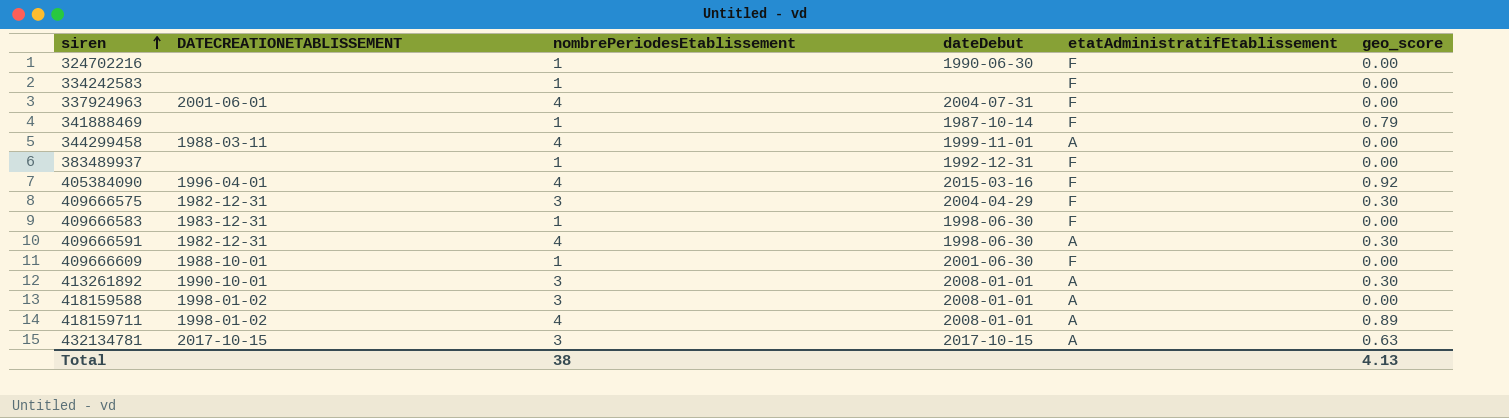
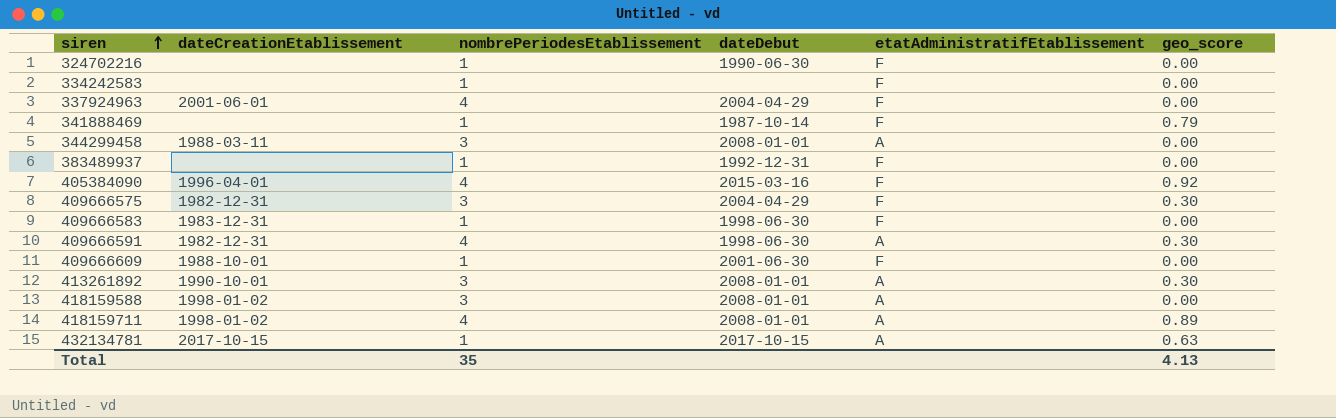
column name: DATECREATIONETABLISSEMENT -> dateCreationEtablissement
337924963 | dateDebut: 2004-07-31 -> 2004-04-29
344299458 | nombrePeriodesEtablissement: 4 -> 3
344299458 | dateDebut: 1999-11-01 -> 2008-01-01
432134781 | nombrePeriodesEtablissement: 3 -> 1
Total | nombrePeriodesEtablissement: 38 -> 35

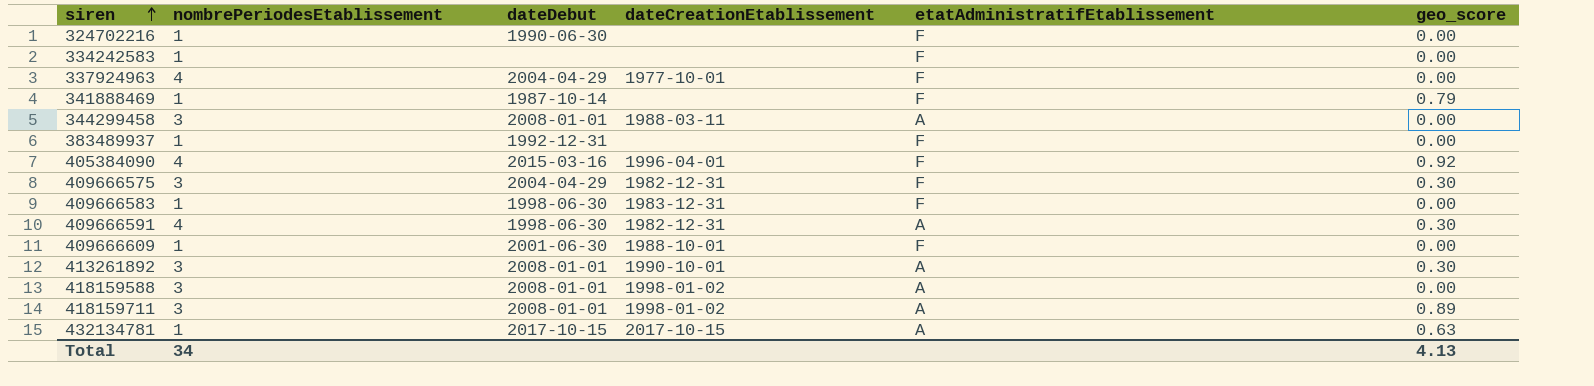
column dateCreationEtablissement | position: 2 -> 4
337924963 | dateCreationEtablissement: 2001-06-01 -> 1977-10-01
418159711 | nombrePeriodesEtablissement: 4 -> 3
Total | nombrePeriodesEtablissement: 35 -> 34

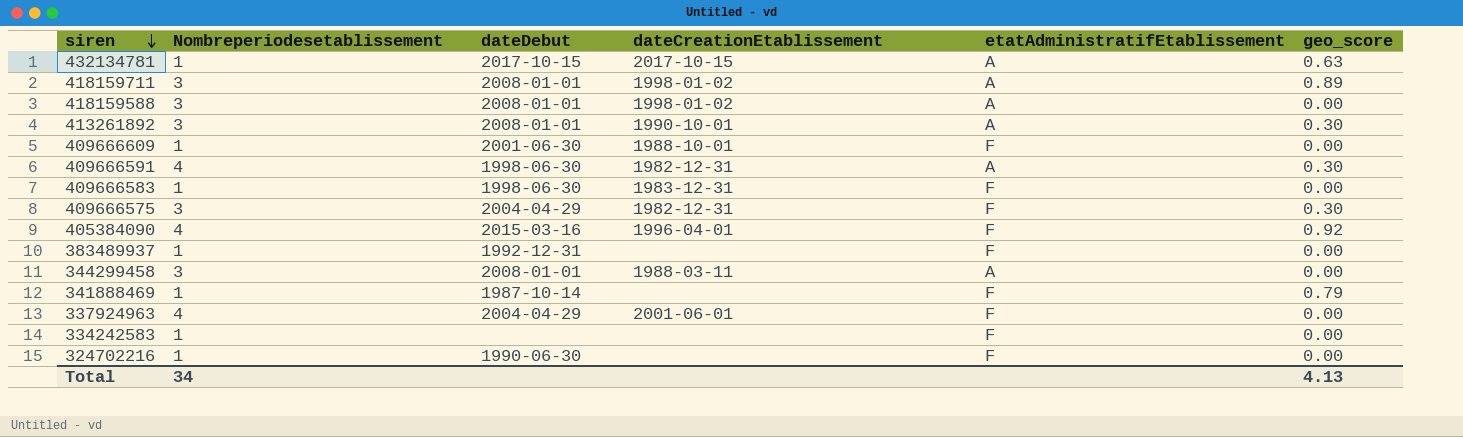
row order: siren ascending -> siren descending
column name: nombrePeriodesEtablissement -> Nombreperiodesetablissement
337924963 | dateCreationEtablissement: 1977-10-01 -> 2001-06-01

